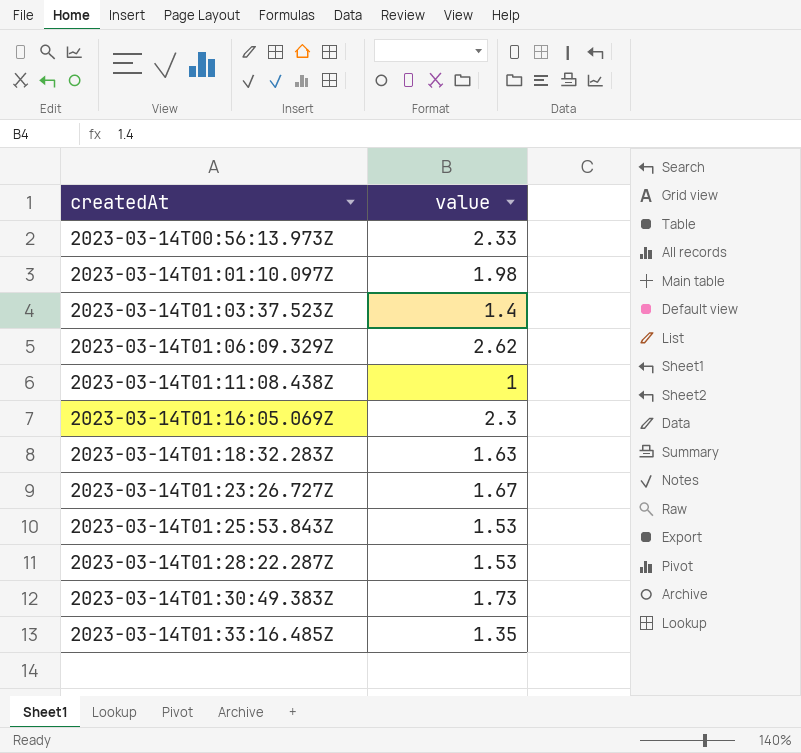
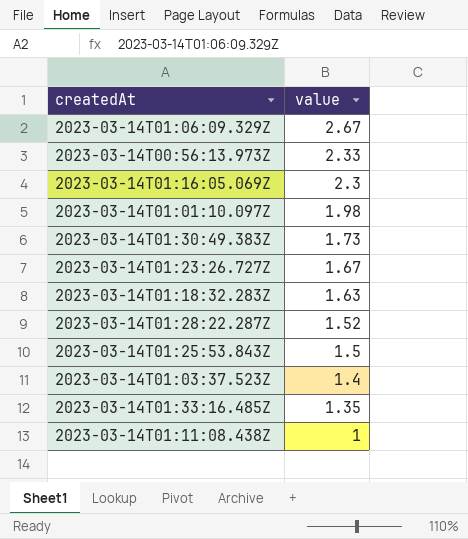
row order: createdAt ascending -> value descending
2023-03-14T01:06:09.329Z | value: 2.62 -> 2.67
2023-03-14T01:28:22.287Z | value: 1.53 -> 1.52
2023-03-14T01:25:53.843Z | value: 1.53 -> 1.5

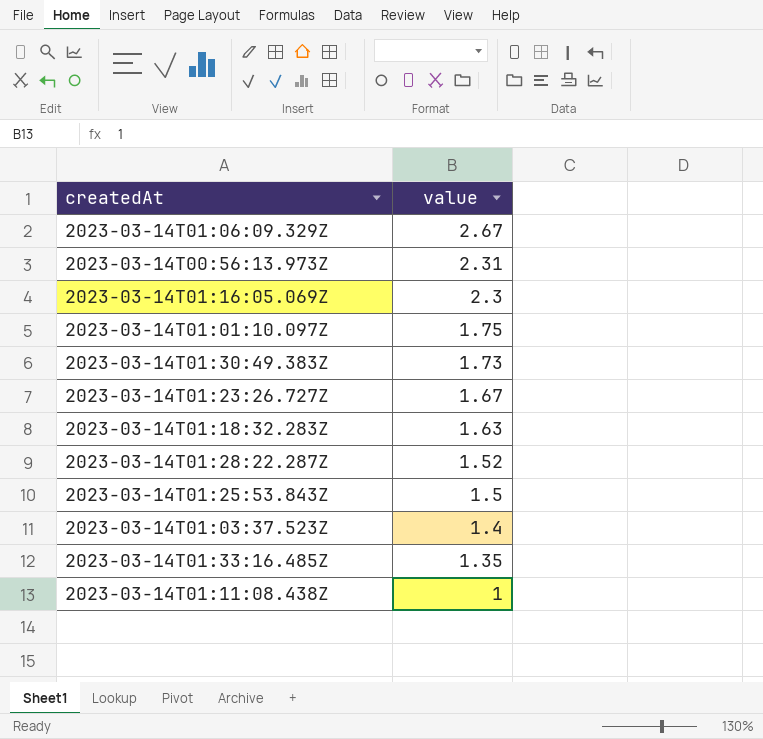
2023-03-14T00:56:13.973Z | value: 2.33 -> 2.31
2023-03-14T01:01:10.097Z | value: 1.98 -> 1.75

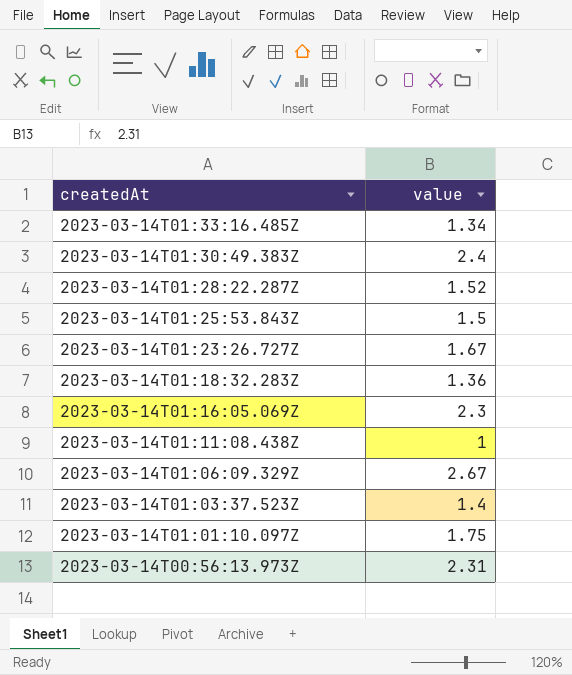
row order: value descending -> createdAt descending
2023-03-14T01:33:16.485Z | value: 1.35 -> 1.34
2023-03-14T01:30:49.383Z | value: 1.73 -> 2.4
2023-03-14T01:18:32.283Z | value: 1.63 -> 1.36

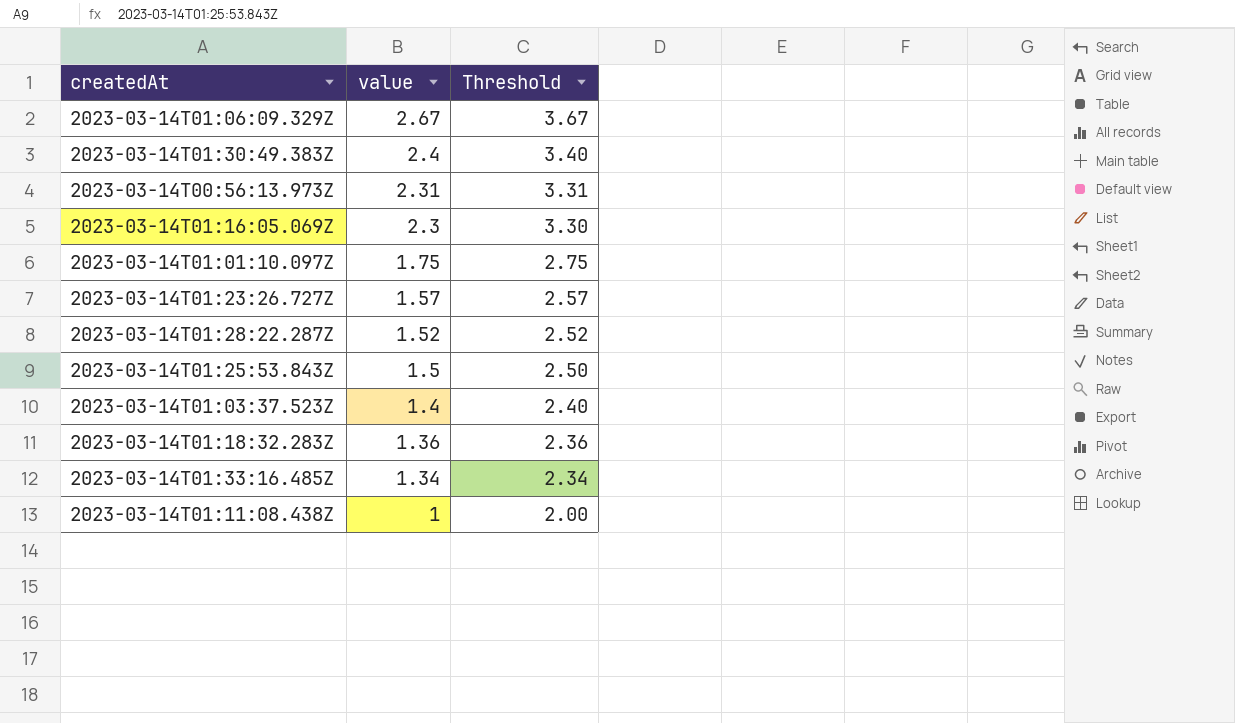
row order: createdAt descending -> value descending
column Threshold | formula: none -> [value] + 1
2023-03-14T01:23:26.727Z | value: 1.67 -> 1.57

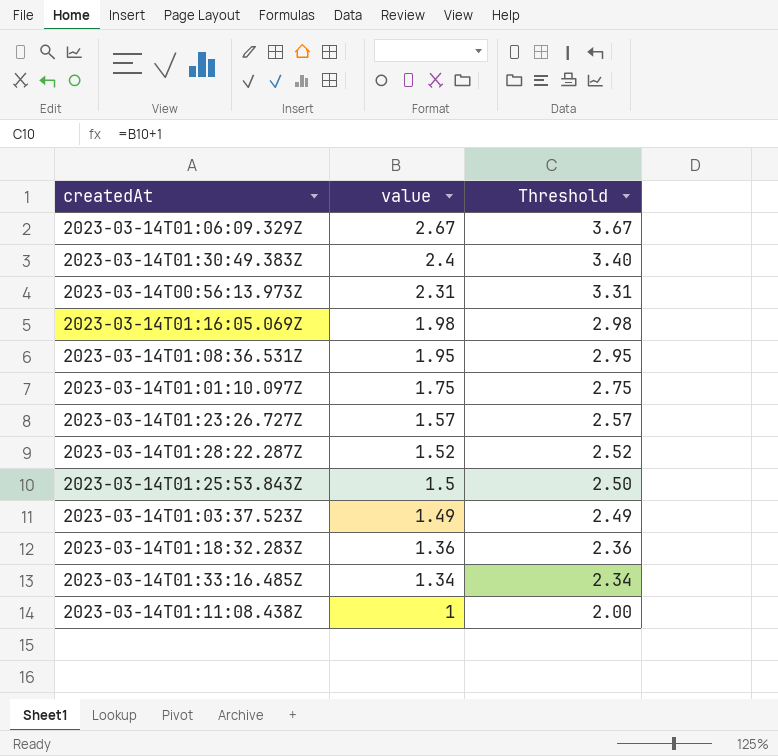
2023-03-14T01:16:05.069Z | value: 2.3 -> 1.98
2023-03-14T01:16:05.069Z | Threshold: 3.30 -> 2.98
row 2023-03-14T01:08:36.531Z: none -> 1.95 | 2.95
2023-03-14T01:03:37.523Z | value: 1.4 -> 1.49
2023-03-14T01:03:37.523Z | Threshold: 2.40 -> 2.49

